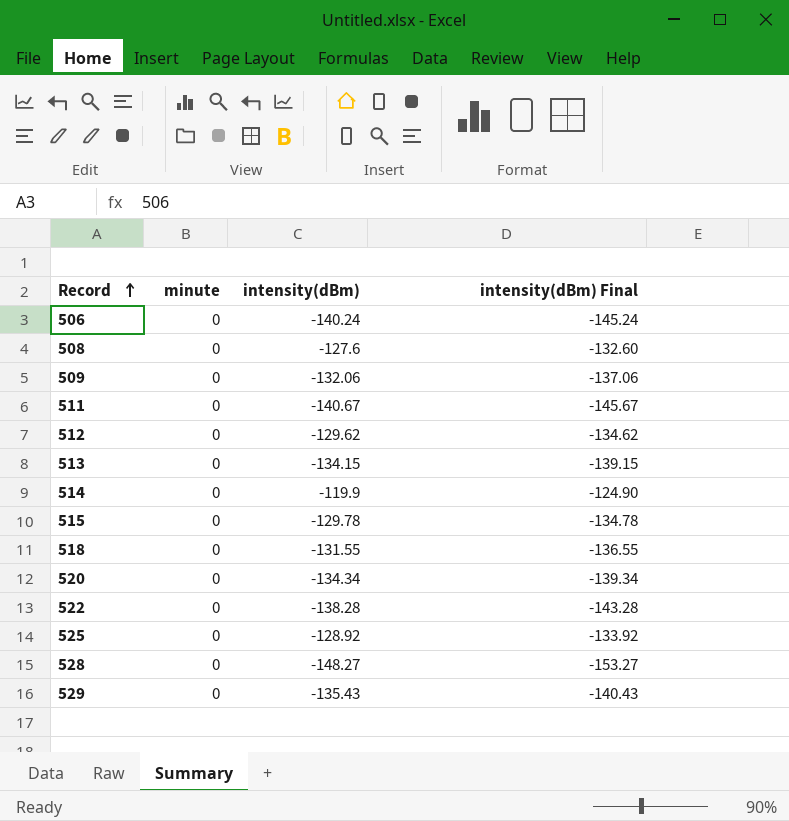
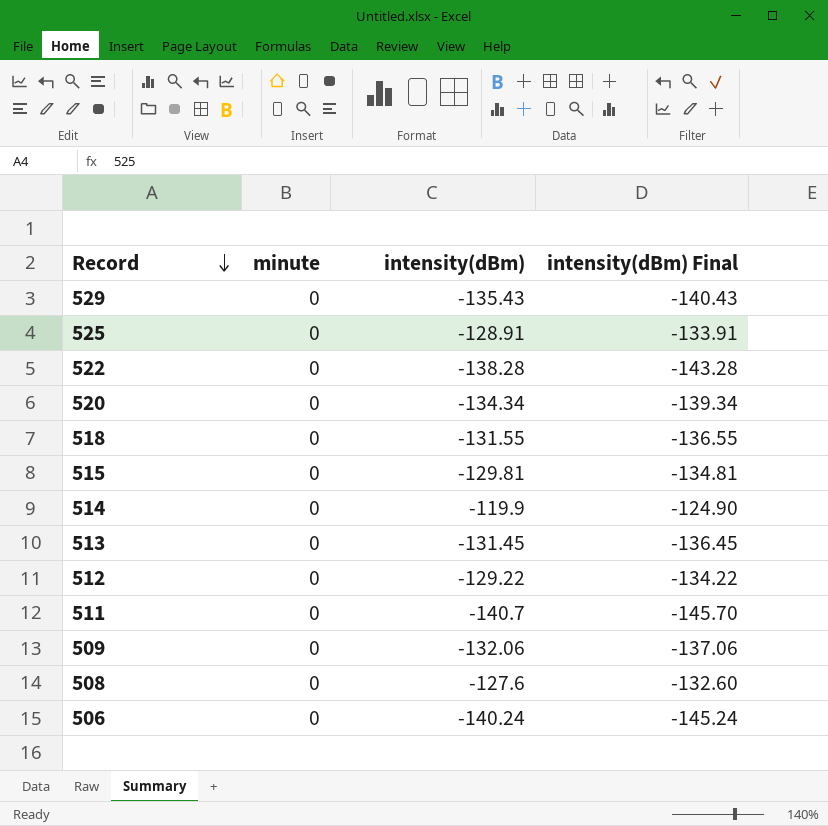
row order: Record ascending -> Record descending
row 528: 0 | -148.27 | -153.27 -> none
525 | intensity(dBm): -128.92 -> -128.91
525 | intensity(dBm) Final: -133.92 -> -133.91
515 | intensity(dBm): -129.78 -> -129.81
515 | intensity(dBm) Final: -134.78 -> -134.81
513 | intensity(dBm): -134.15 -> -131.45
513 | intensity(dBm) Final: -139.15 -> -136.45
512 | intensity(dBm): -129.62 -> -129.22
512 | intensity(dBm) Final: -134.62 -> -134.22
511 | intensity(dBm): -140.67 -> -140.7
511 | intensity(dBm) Final: -145.67 -> -145.70

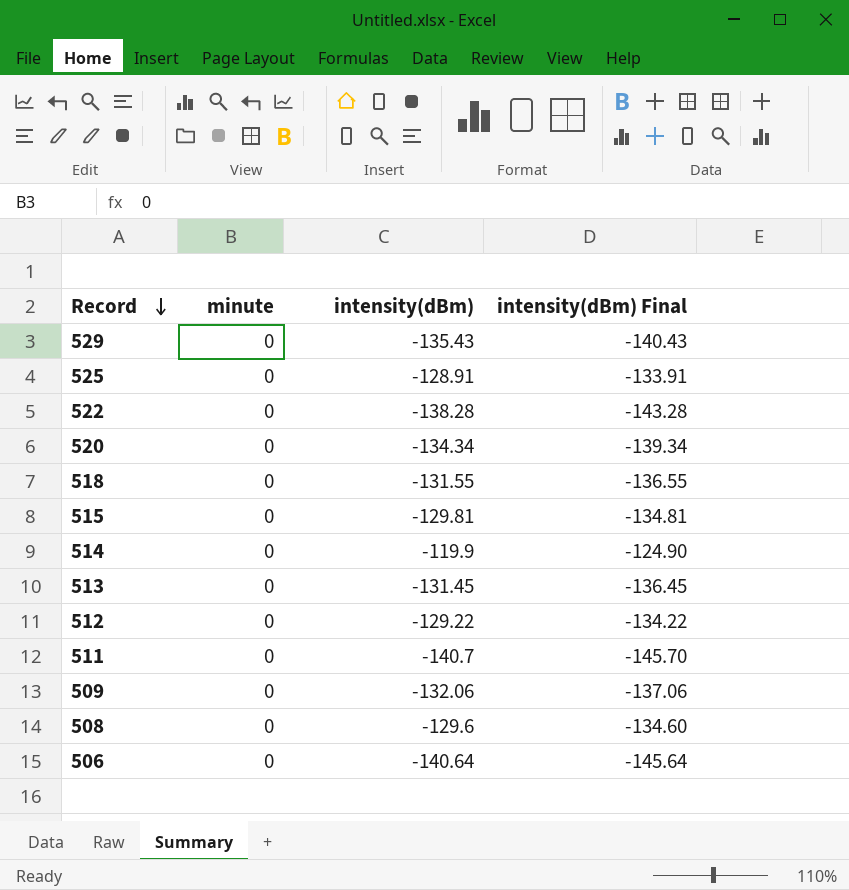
508 | intensity(dBm): -127.6 -> -129.6
508 | intensity(dBm) Final: -132.60 -> -134.60
506 | intensity(dBm): -140.24 -> -140.64
506 | intensity(dBm) Final: -145.24 -> -145.64

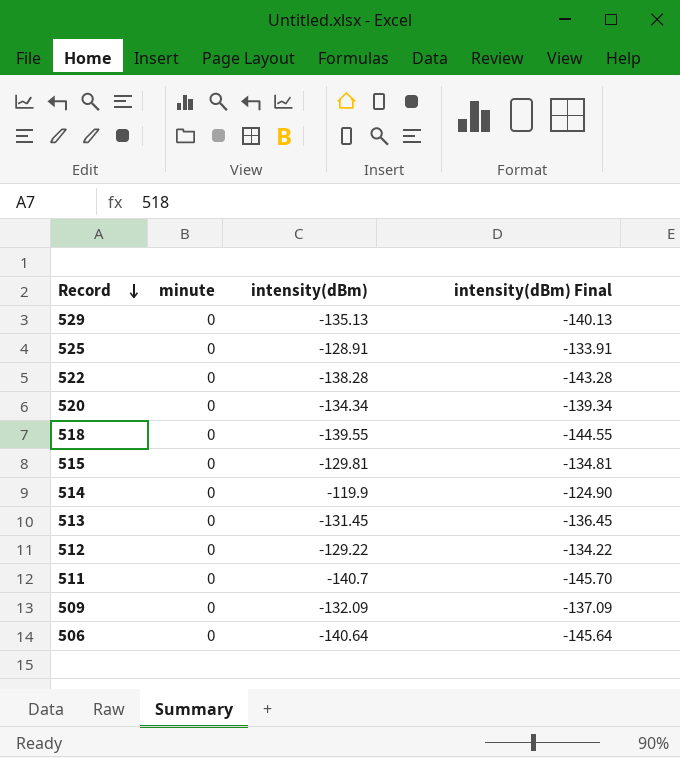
row 508: 0 | -129.6 | -134.60 -> none
529 | intensity(dBm): -135.43 -> -135.13
529 | intensity(dBm) Final: -140.43 -> -140.13
518 | intensity(dBm): -131.55 -> -139.55
518 | intensity(dBm) Final: -136.55 -> -144.55
509 | intensity(dBm): -132.06 -> -132.09
509 | intensity(dBm) Final: -137.06 -> -137.09

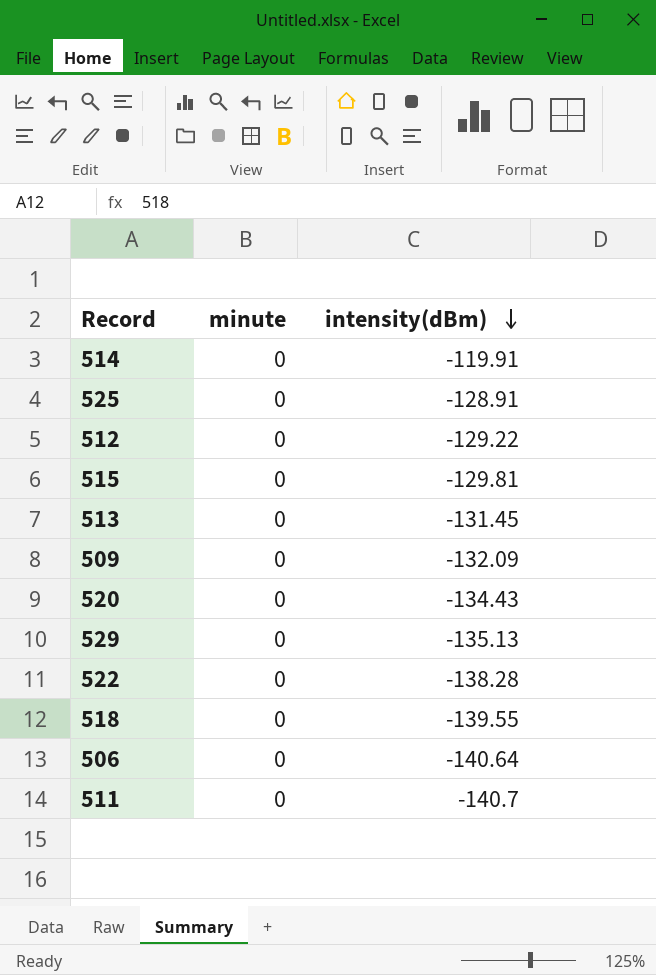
row order: Record descending -> intensity(dBm) descending
column intensity(dBm) Final | formula: [intensity(dBm)] - 5 -> none
514 | intensity(dBm): -119.9 -> -119.91
520 | intensity(dBm): -134.34 -> -134.43

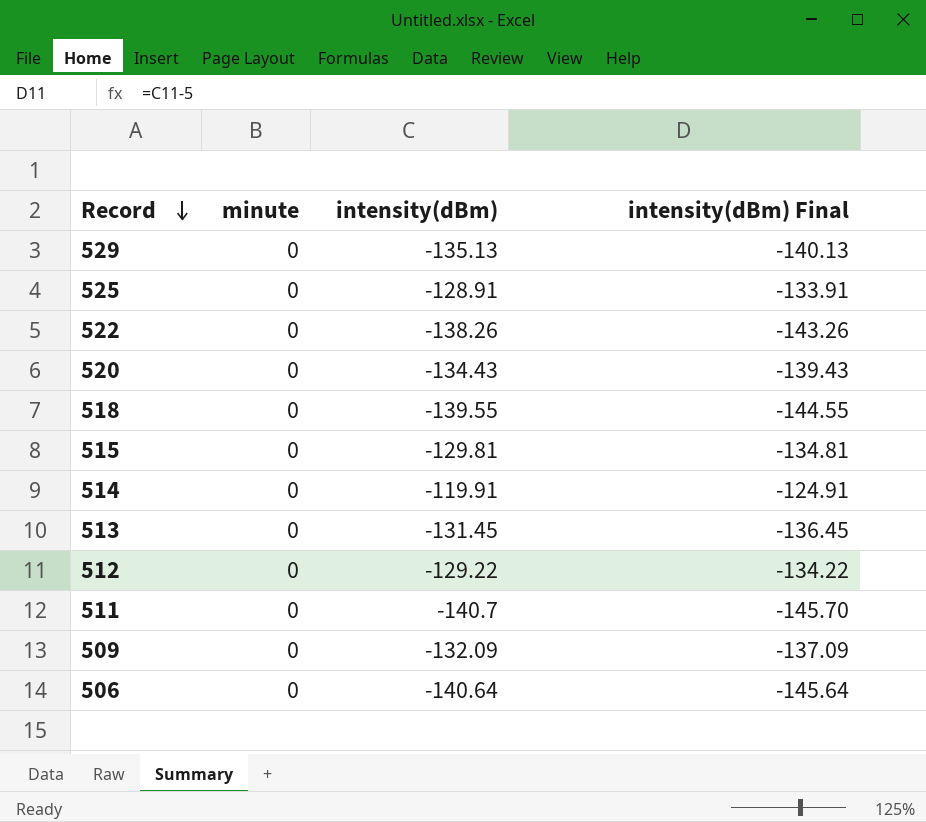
row order: intensity(dBm) descending -> Record descending
column intensity(dBm) Final | formula: none -> [intensity(dBm)] - 5
522 | intensity(dBm): -138.28 -> -138.26

